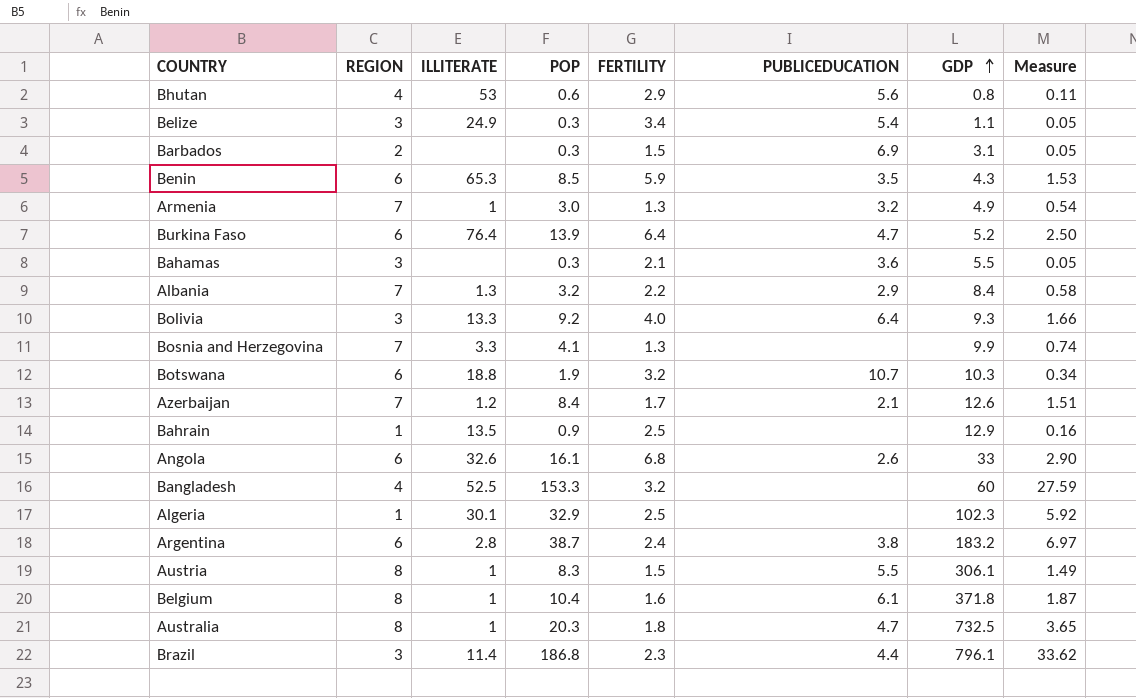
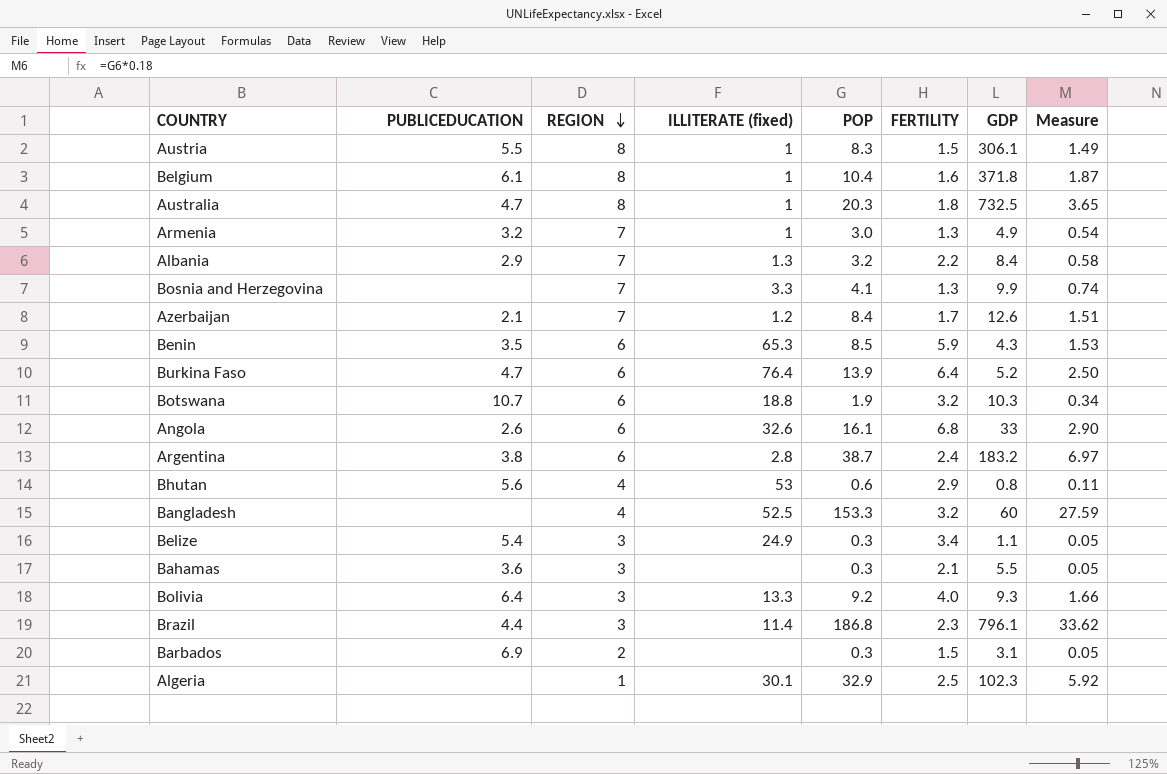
row order: GDP ascending -> REGION descending
column PUBLICEDUCATION | position: 6 -> 2
column name: ILLITERATE -> ILLITERATE (fixed)
row Bahrain: 1 | 13.5 | 0.9 | 2.5 | none | 12.9 | 0.16 -> none

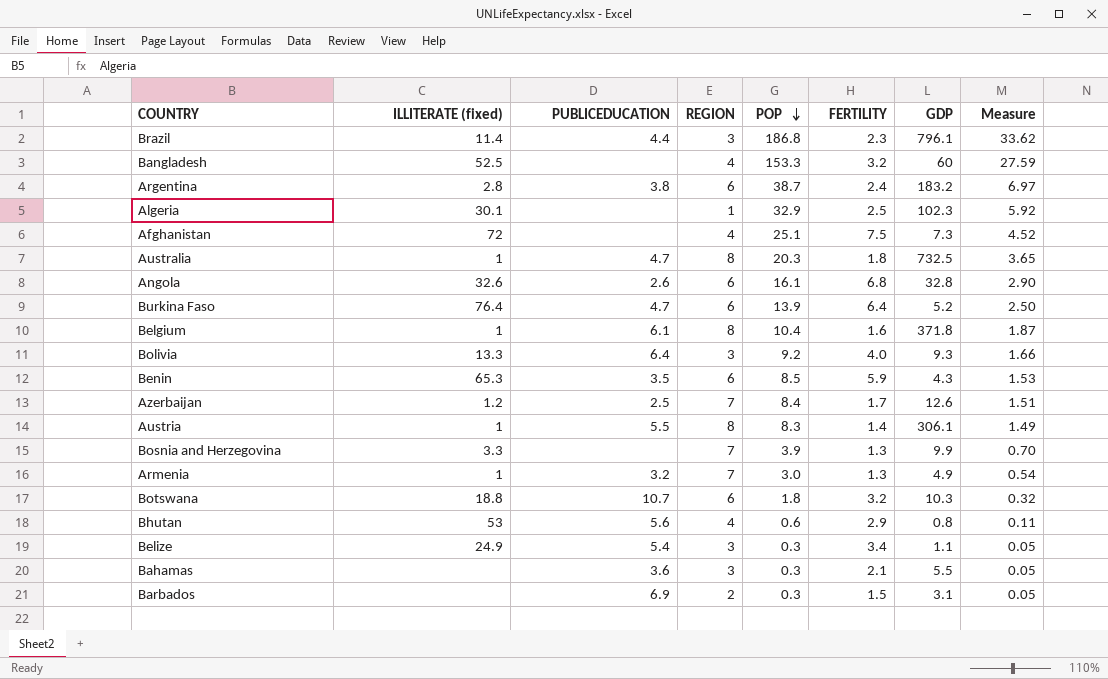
row order: REGION descending -> POP descending
column ILLITERATE (fixed) | position: 4 -> 2
row Albania: 2.9 | 7 | 1.3 | 3.2 | 2.2 | 8.4 | 0.58 -> none
row Afghanistan: none -> 72 | none | 4 | 25.1 | 7.5 | 7.3 | 4.52
Angola | GDP: 33 -> 32.8
Azerbaijan | PUBLICEDUCATION: 2.1 -> 2.5
Austria | FERTILITY: 1.5 -> 1.4
Bosnia and Herzegovina | POP: 4.1 -> 3.9
Bosnia and Herzegovina | Measure: 0.74 -> 0.70
Botswana | POP: 1.9 -> 1.8
Botswana | Measure: 0.34 -> 0.32

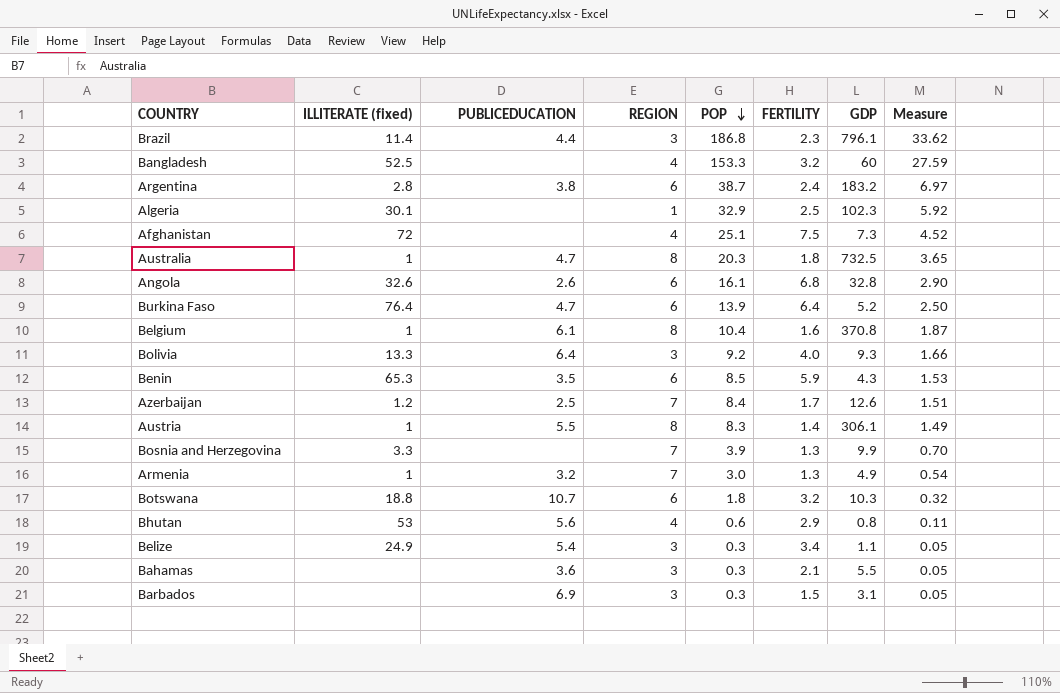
Belgium | GDP: 371.8 -> 370.8
Barbados | REGION: 2 -> 3

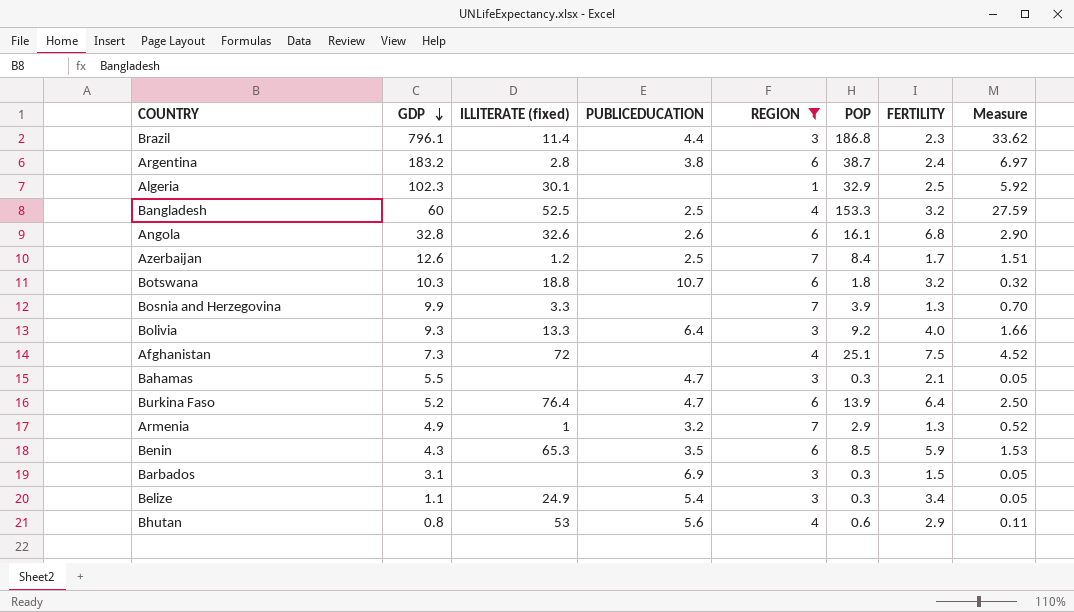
filter: none -> REGION != 8
row order: POP descending -> GDP descending
column GDP | position: 7 -> 2
Bangladesh | PUBLICEDUCATION: none -> 2.5
Bahamas | PUBLICEDUCATION: 3.6 -> 4.7
Armenia | POP: 3.0 -> 2.9
Armenia | Measure: 0.54 -> 0.52

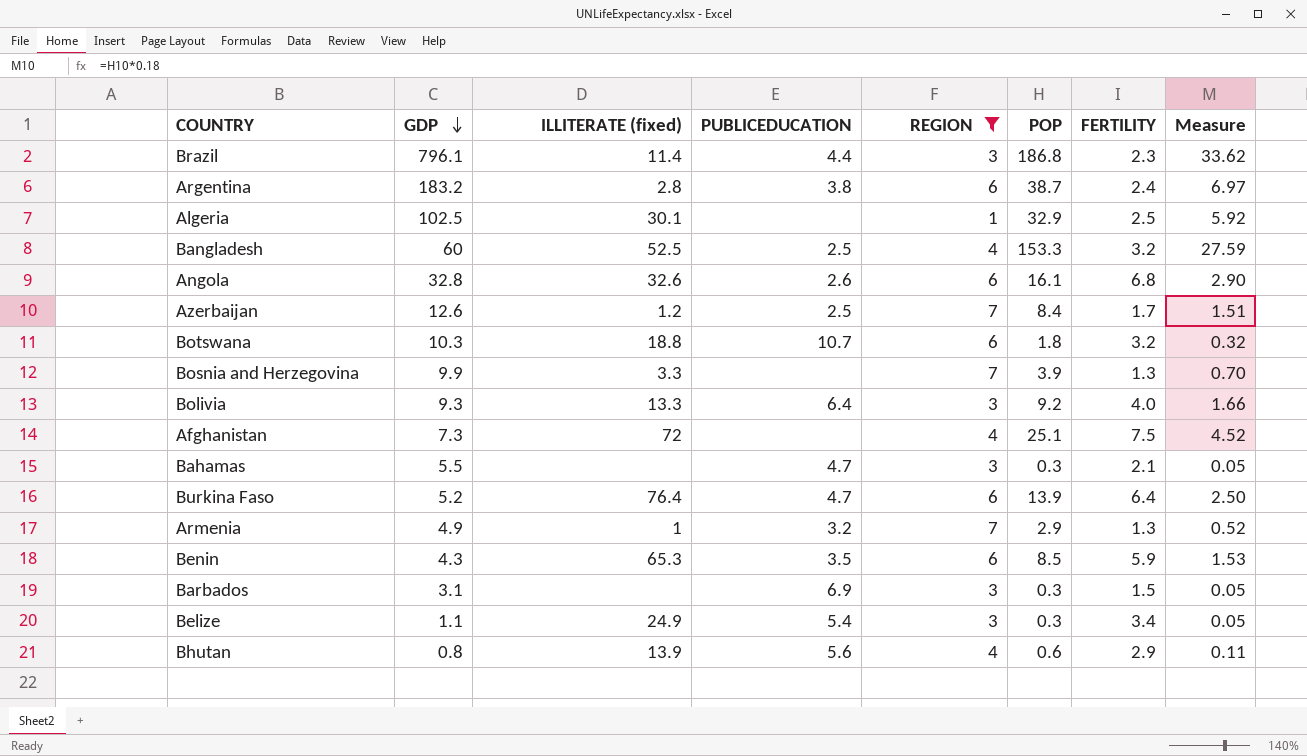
Algeria | GDP: 102.3 -> 102.5
Bhutan | ILLITERATE (fixed): 53 -> 13.9

